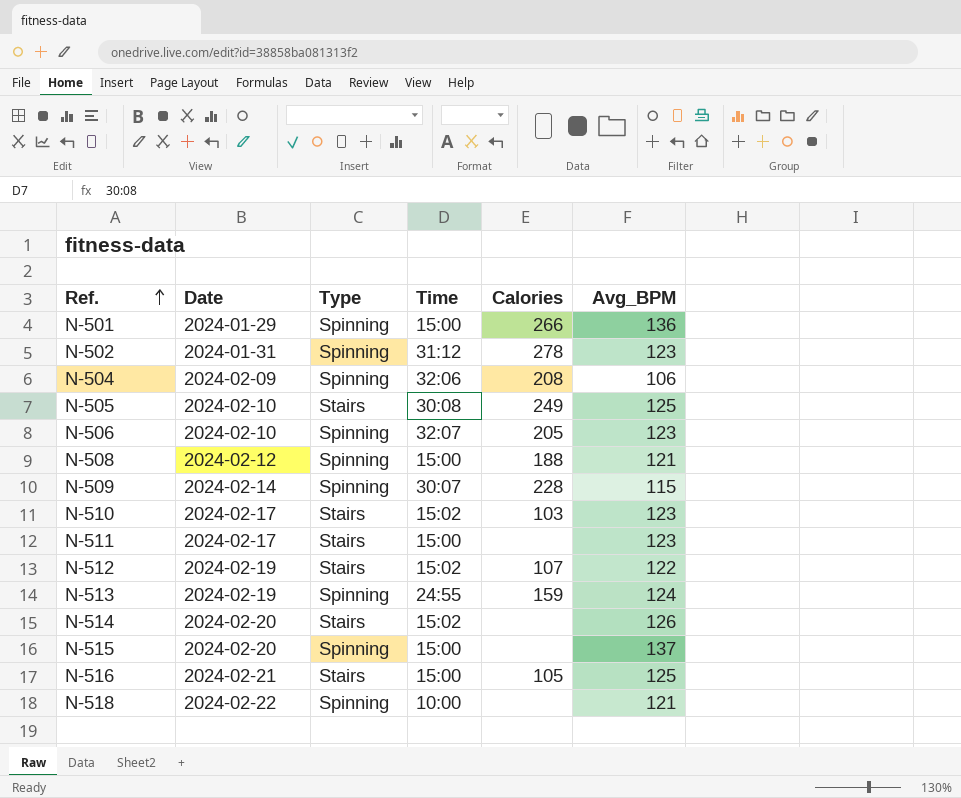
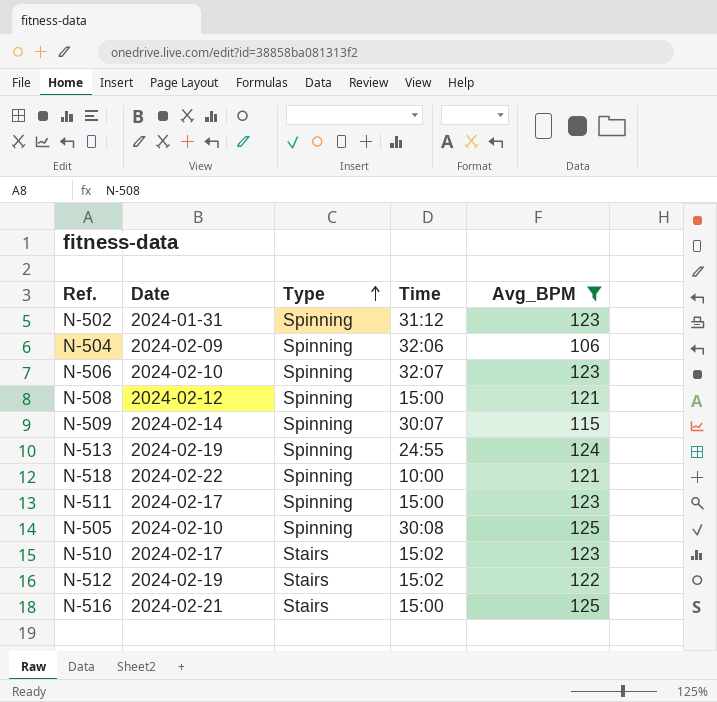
filter: none -> Avg_BPM <= 125
row order: Ref. ascending -> Type ascending
column Calories | position: 5 -> none
N-511 | Type: Stairs -> Spinning
N-505 | Type: Stairs -> Spinning

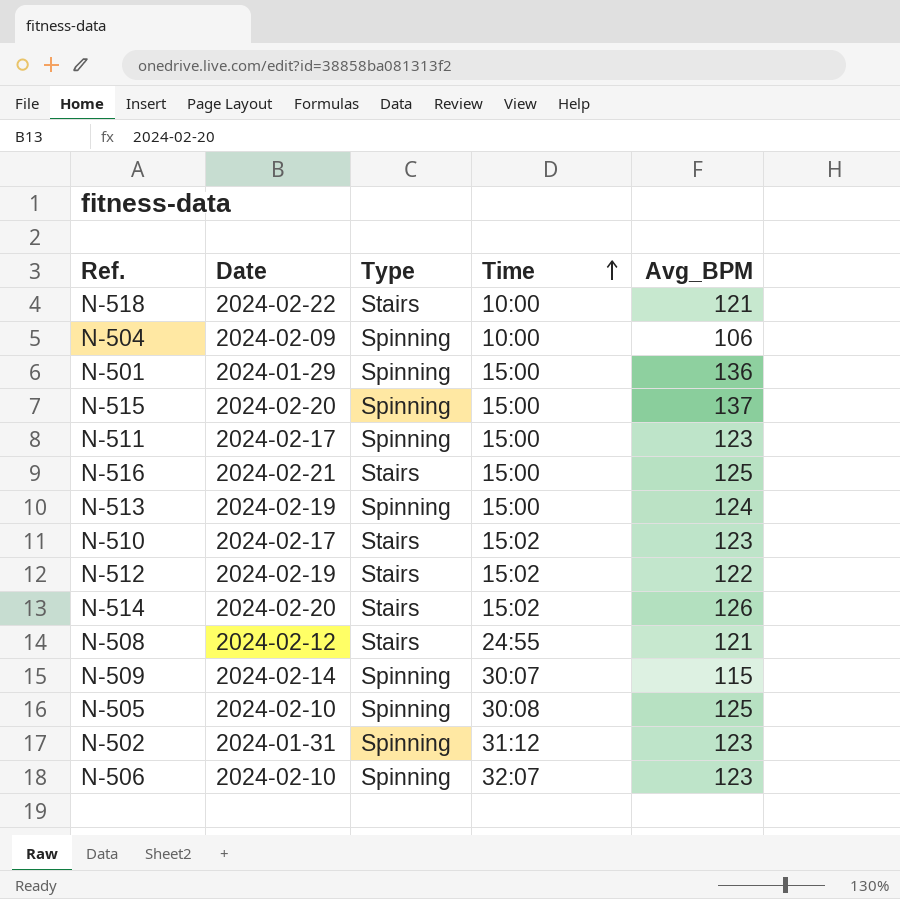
filter: Avg_BPM <= 125 -> none
row order: Type ascending -> Time ascending
N-518 | Type: Spinning -> Stairs
N-504 | Time: 32:06 -> 10:00
N-513 | Time: 24:55 -> 15:00
N-508 | Type: Spinning -> Stairs
N-508 | Time: 15:00 -> 24:55

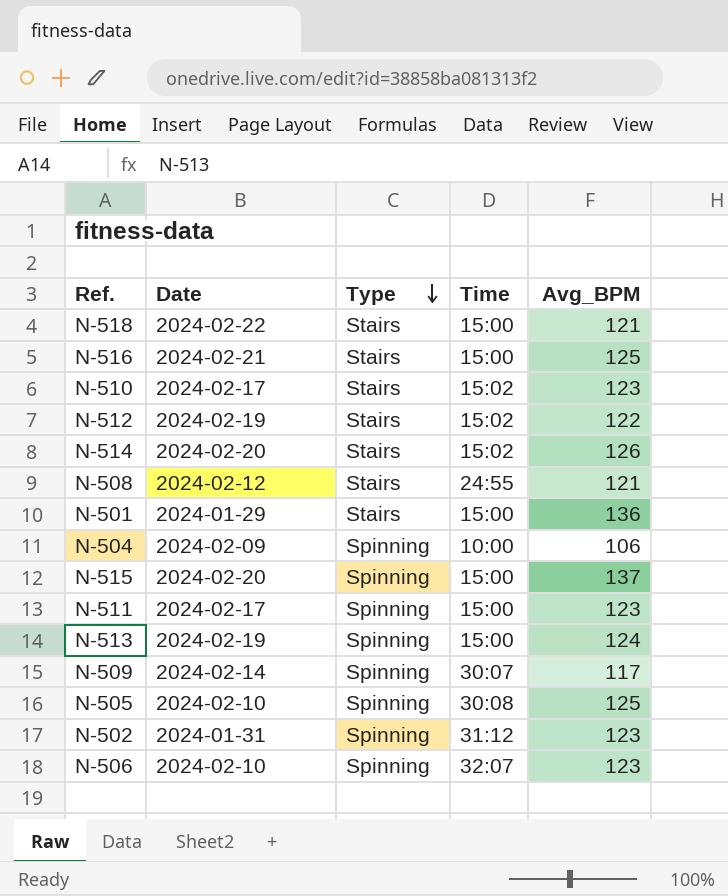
row order: Time ascending -> Type descending
N-518 | Time: 10:00 -> 15:00
N-501 | Type: Spinning -> Stairs
N-509 | Avg_BPM: 115 -> 117

